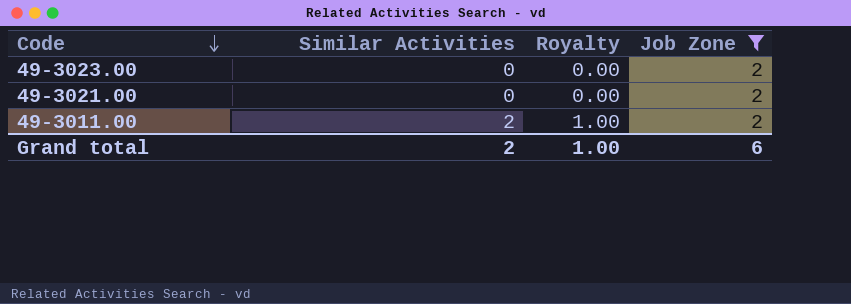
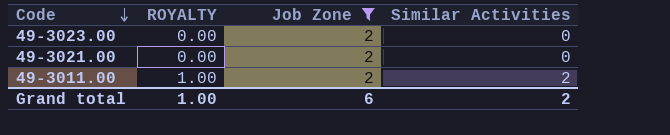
column name: Royalty -> ROYALTY
column Similar Activities | position: 2 -> 4

